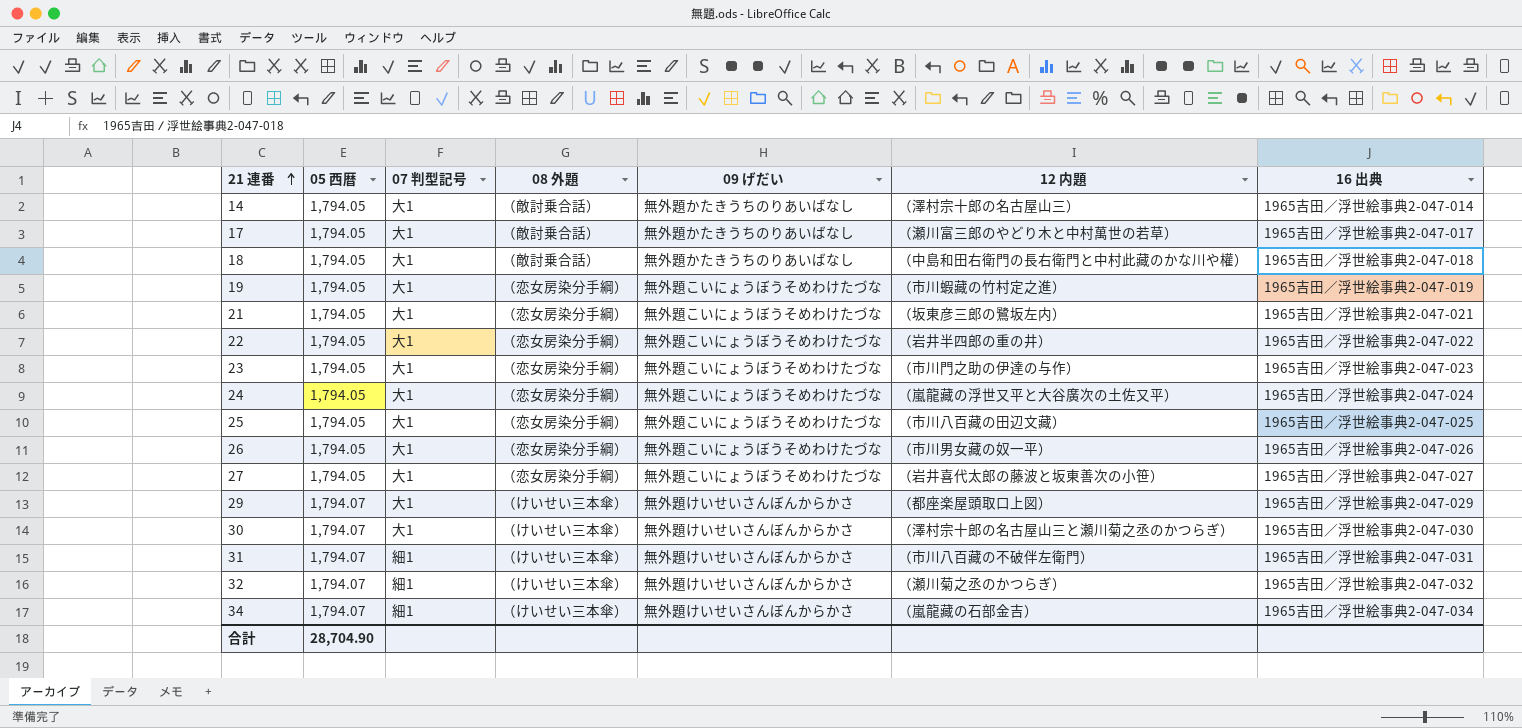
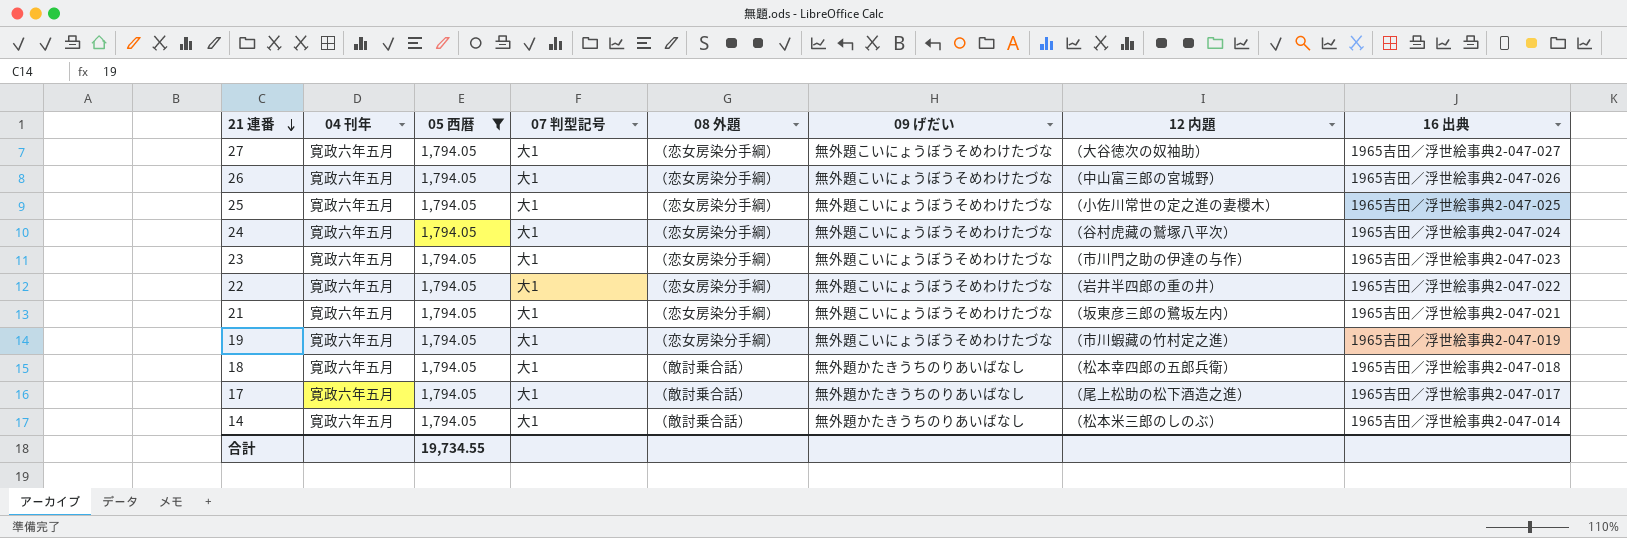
filter: none -> 05 西暦 = 1,794.05
row order: 21 連番 ascending -> 21 連番 descending
column 04 刊年 | position: none -> 2
27 | 12 内題: （岩井喜代太郎の藤波と坂東善次の小笹） -> （大谷徳次の奴袖助）
26 | 12 内題: （市川男女藏の奴一平） -> （中山富三郎の宮城野）
25 | 12 内題: （市川八百藏の田辺文藏） -> （小佐川常世の定之進の妻櫻木）
24 | 12 内題: （嵐龍藏の浮世又平と大谷廣次の土佐又平） -> （谷村虎藏の鷲塚八平次）
18 | 12 内題: （中島和田右衛門の長右衛門と中村此藏のかな川や權） -> （松本幸四郎の五郎兵衛）
17 | 12 内題: （瀬川富三郎のやどり木と中村萬世の若草） -> （尾上松助の松下酒造之進）
14 | 12 内題: （澤村宗十郎の名古屋山三） -> （松本米三郎のしのぶ）
合計 | 05 西暦: 28,704.90 -> 19,734.55

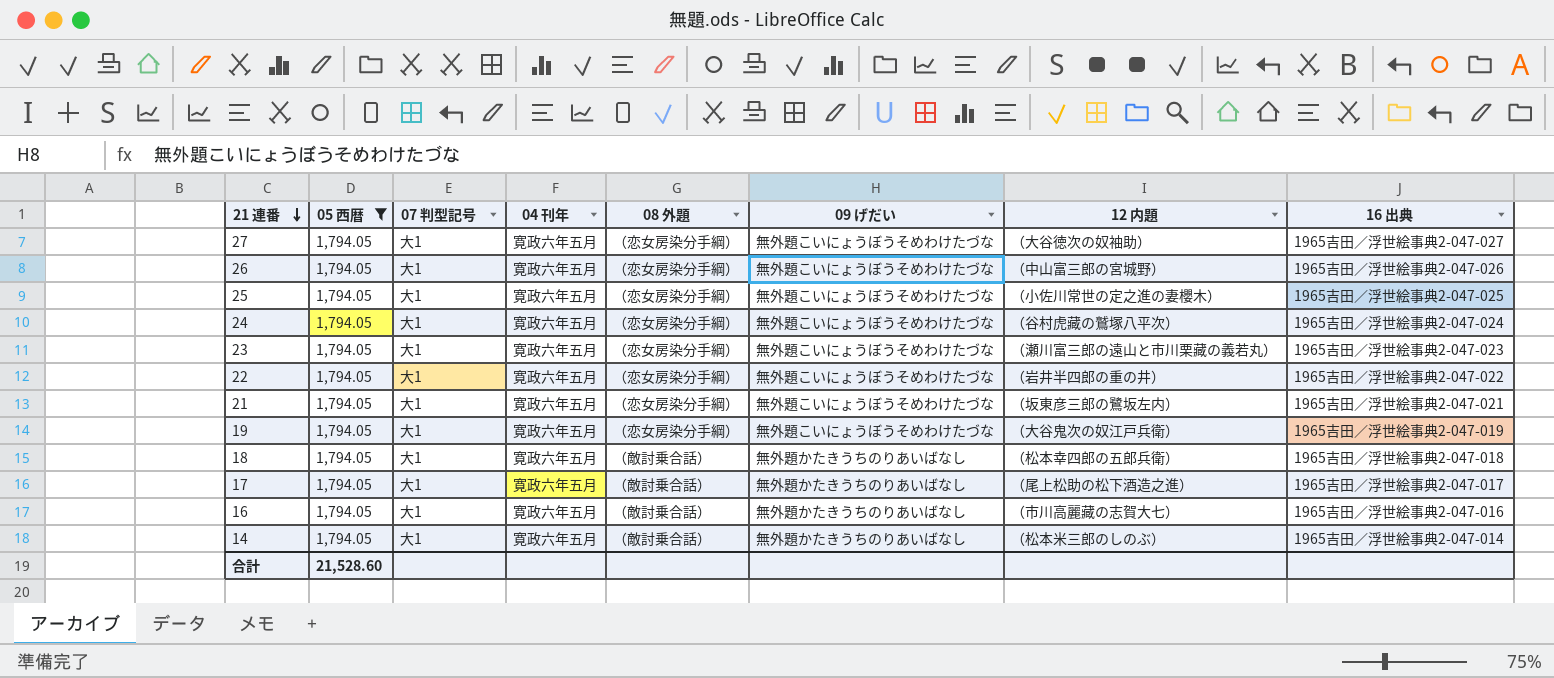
column 04 刊年 | position: 2 -> 4
23 | 12 内題: （市川門之助の伊達の与作） -> （瀬川富三郎の遠山と市川栗藏の義若丸）
19 | 12 内題: （市川蝦藏の竹村定之進） -> （大谷鬼次の奴江戸兵衛）
row 16: none -> 1,794.05 | 大1 | 寛政六年五月 | （敵討乗合話） | 無外題かたきうちのりあいばなし | （市川高麗藏の志賀大七） | 1965吉田／浮世絵事典2-047-016
合計 | 05 西暦: 19,734.55 -> 21,528.60

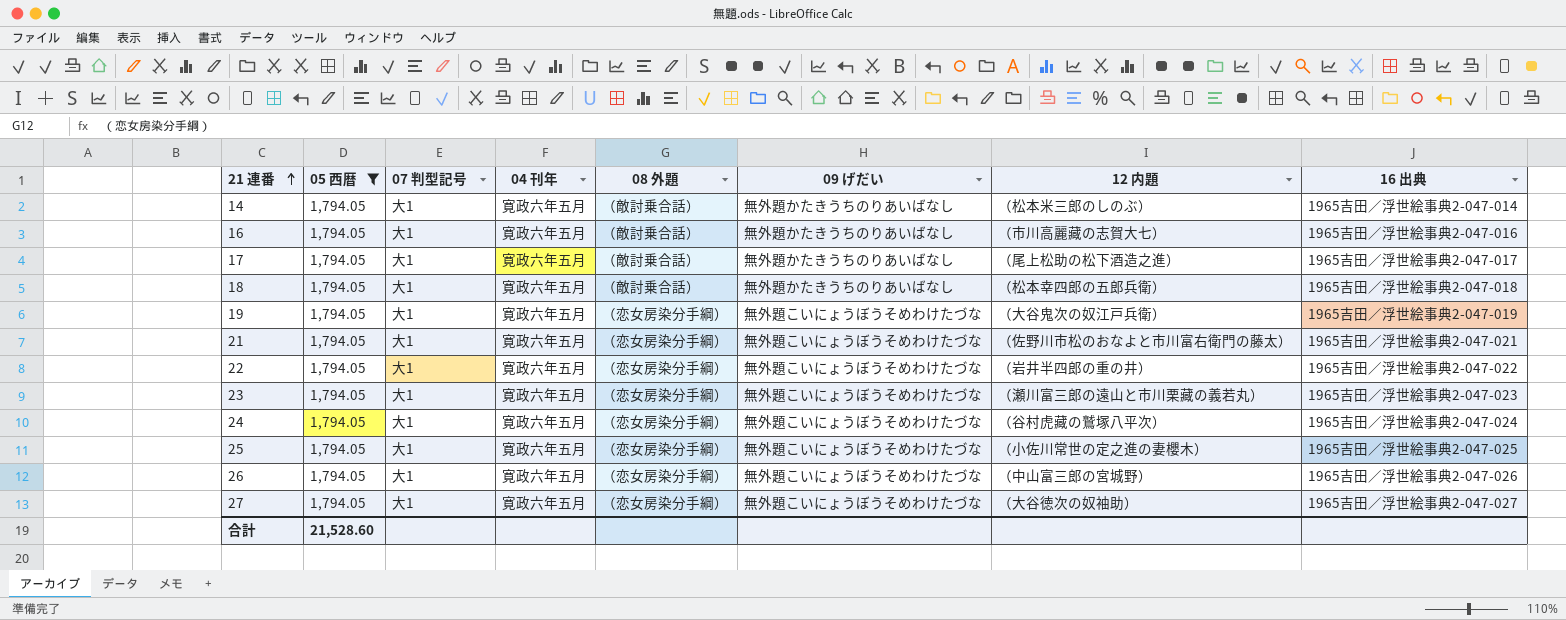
row order: 21 連番 descending -> 21 連番 ascending
21 | 12 内題: （坂東彦三郎の鷺坂左内） -> （佐野川市松のおなよと市川富右衛門の藤太）

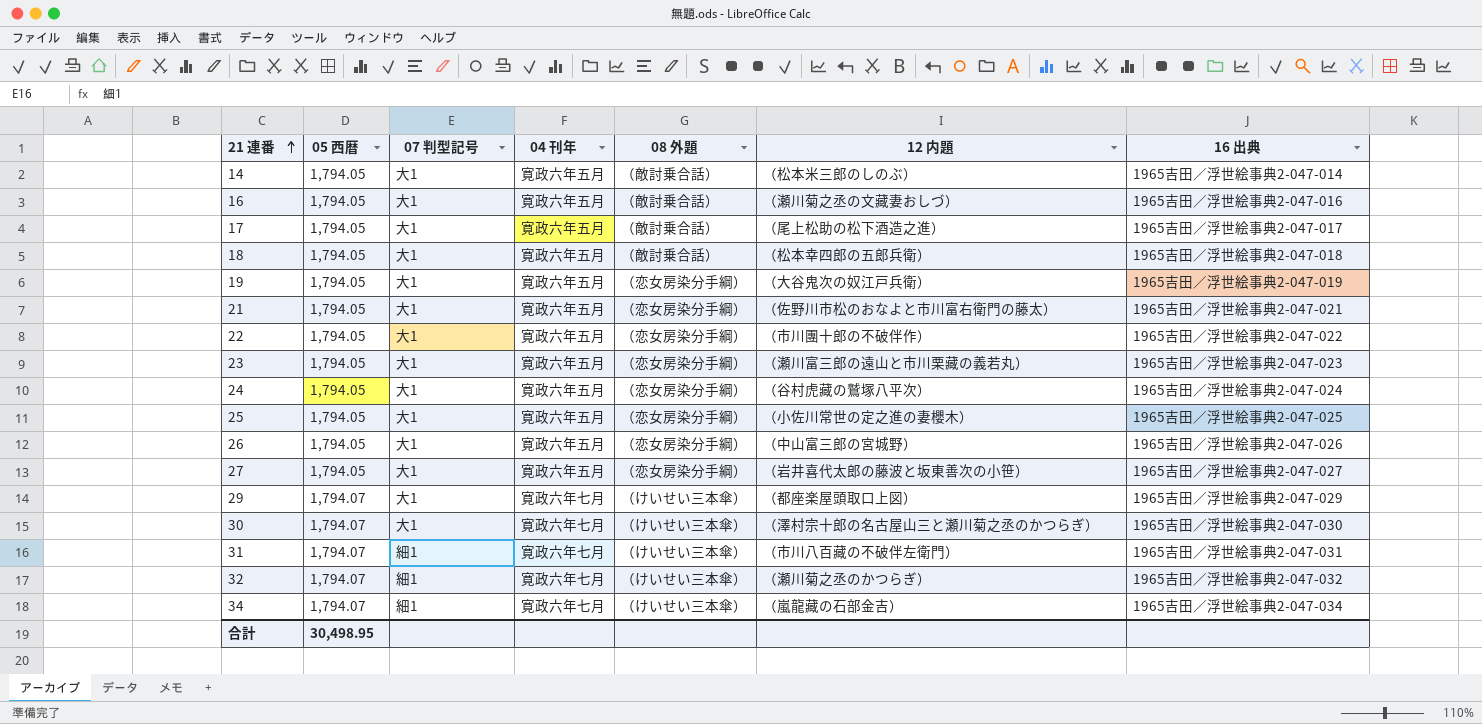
filter: 05 西暦 = 1,794.05 -> none
column 09 げだい | position: 6 -> none
16 | 12 内題: （市川高麗藏の志賀大七） -> （瀬川菊之丞の文藏妻おしづ）
22 | 12 内題: （岩井半四郎の重の井） -> （市川團十郎の不破伴作）
27 | 12 内題: （大谷徳次の奴袖助） -> （岩井喜代太郎の藤波と坂東善次の小笹）
合計 | 05 西暦: 21,528.60 -> 30,498.95

